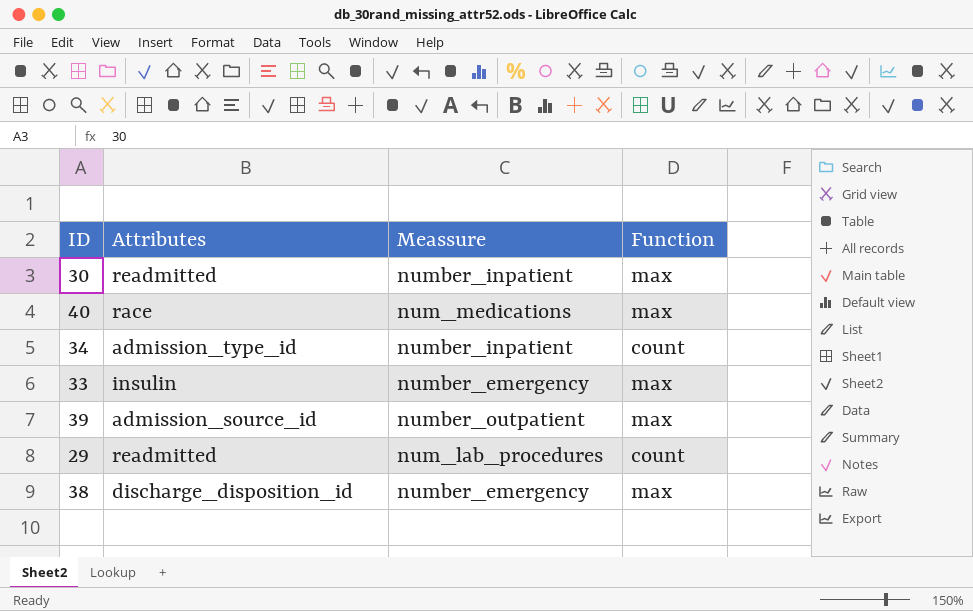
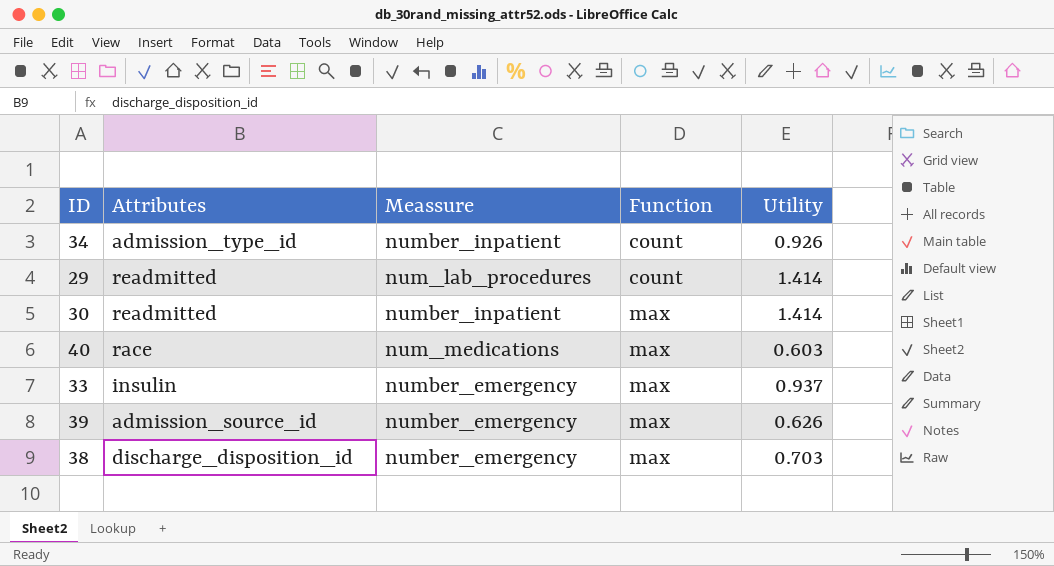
row order: none -> Function ascending
column Utility | position: none -> 5
39 | Meassure: number_outpatient -> number_emergency

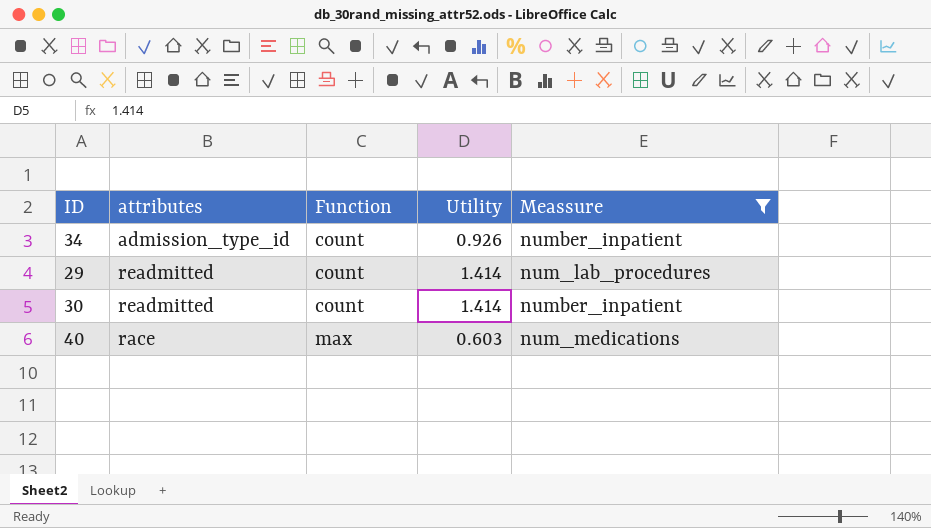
filter: none -> Meassure != number_emergency
column name: Attributes -> attributes
column Meassure | position: 3 -> 5
30 | Function: max -> count

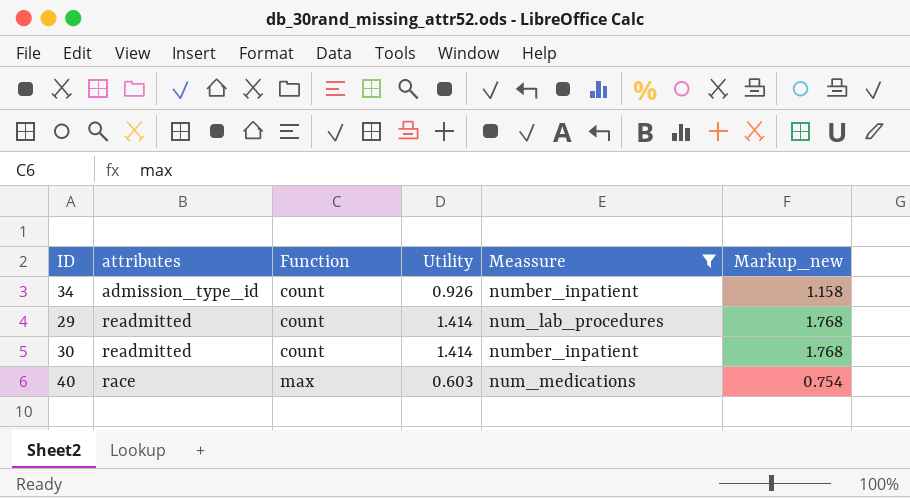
column Markup_new | formula: none -> [Utility] * 1.25

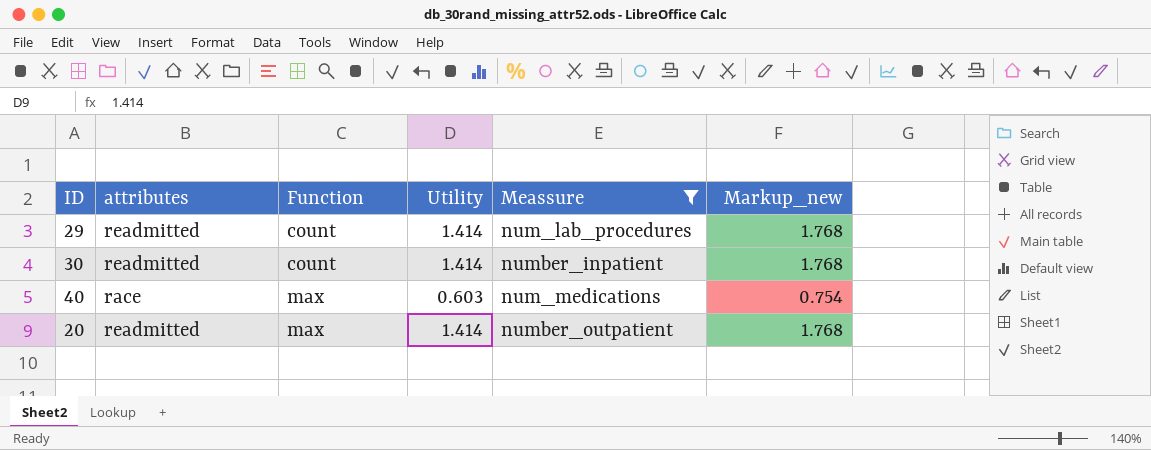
row 34: admission_type_id | count | 0.926 | number_inpatient | 1.158 -> none
row 20: none -> readmitted | max | 1.414 | number_outpatient | 1.768

